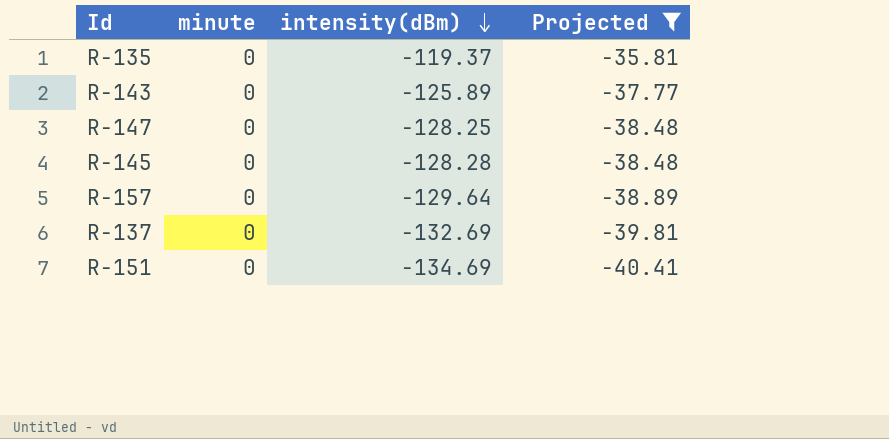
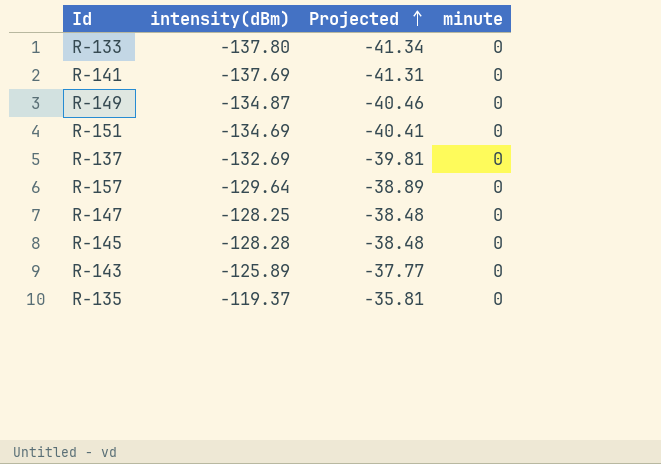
filter: Projected >= -40.41 -> none
row order: intensity(dBm) descending -> Projected ascending
column minute | position: 2 -> 4

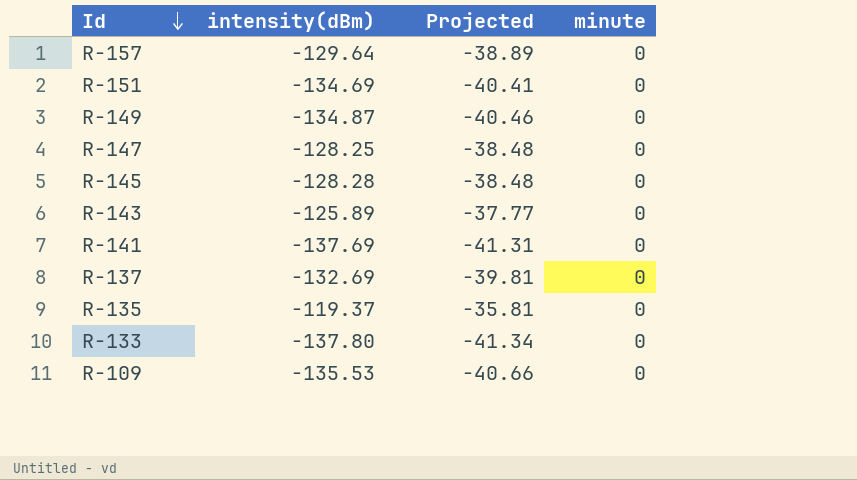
row order: Projected ascending -> Id descending
row R-109: none -> -135.53 | -40.66 | 0

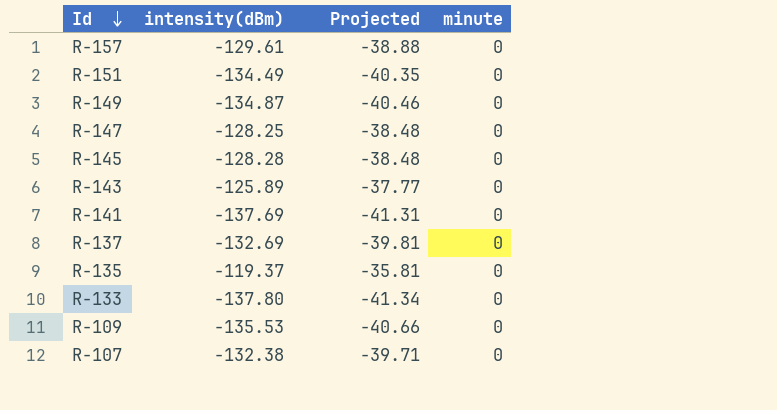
R-157 | intensity(dBm): -129.64 -> -129.61
R-157 | Projected: -38.89 -> -38.88
R-151 | intensity(dBm): -134.69 -> -134.49
R-151 | Projected: -40.41 -> -40.35
row R-107: none -> -132.38 | -39.71 | 0

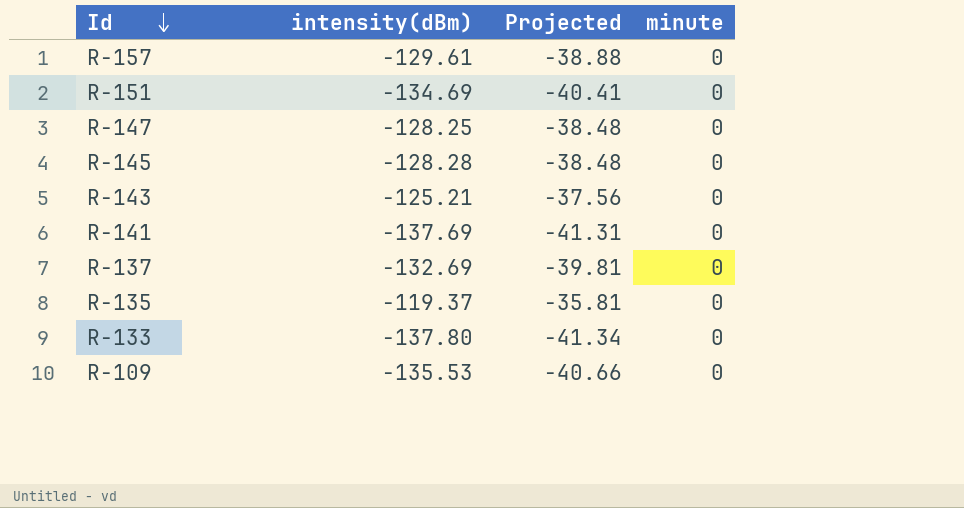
row R-149: -134.87 | -40.46 | 0 -> none
row R-107: -132.38 | -39.71 | 0 -> none
R-151 | intensity(dBm): -134.49 -> -134.69
R-151 | Projected: -40.35 -> -40.41
R-143 | intensity(dBm): -125.89 -> -125.21
R-143 | Projected: -37.77 -> -37.56

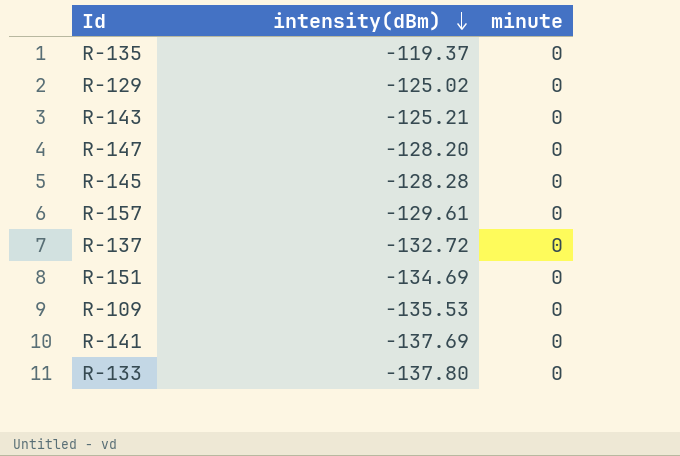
row order: Id descending -> intensity(dBm) descending
column Projected | formula: [intensity(dBm)] * 0.3 -> none
row R-129: none -> -125.02 | 0
R-147 | intensity(dBm): -128.25 -> -128.20
R-137 | intensity(dBm): -132.69 -> -132.72

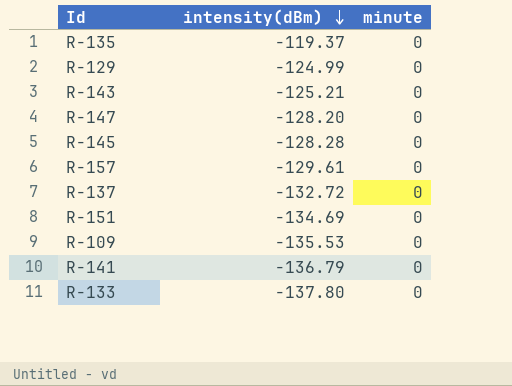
R-129 | intensity(dBm): -125.02 -> -124.99
R-141 | intensity(dBm): -137.69 -> -136.79

